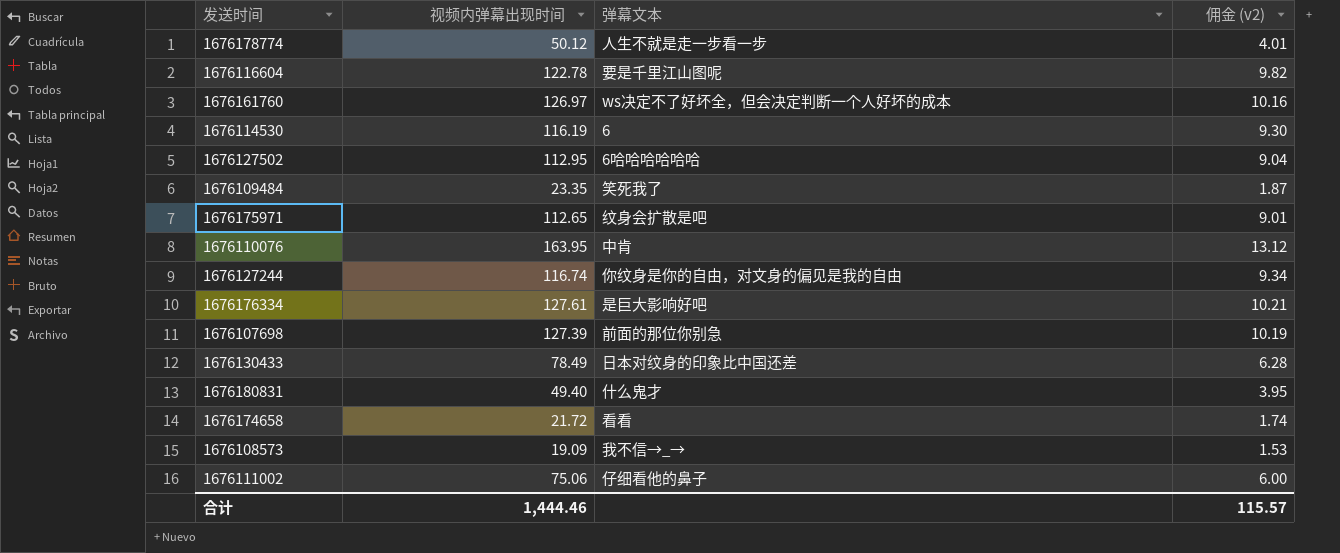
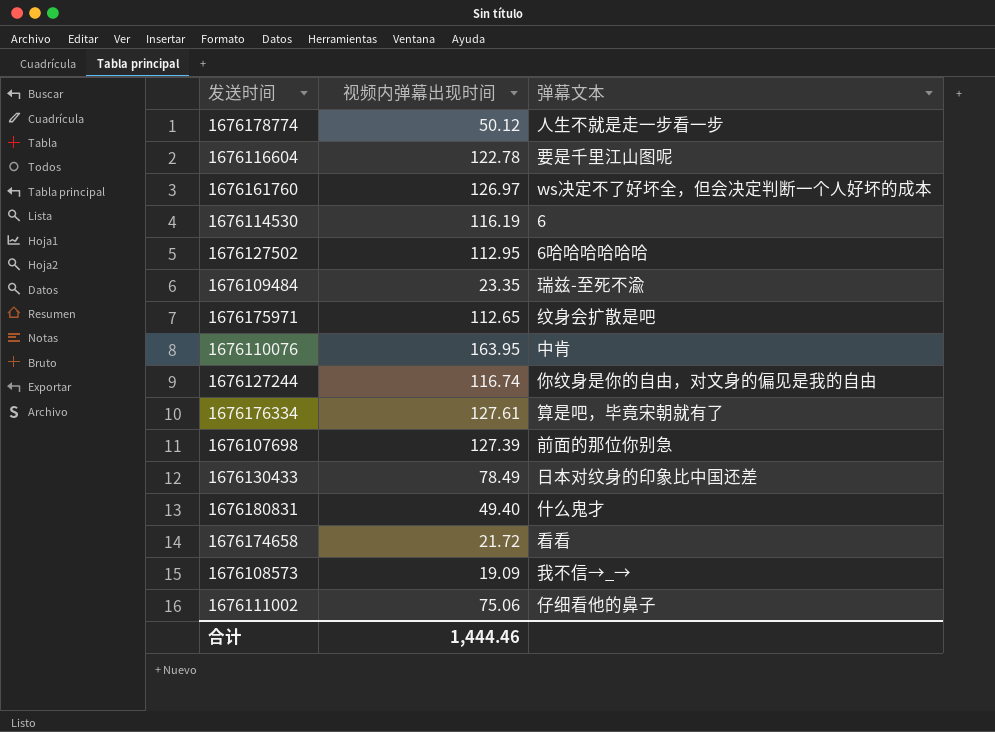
column 佣金 (v2) | formula: [视频内弹幕出现时间] * 0.08 -> none
1676109484 | 弹幕文本: 笑死我了 -> 瑞兹-至死不渝
1676176334 | 弹幕文本: 是巨大影响好吧 -> 算是吧，毕竟宋朝就有了

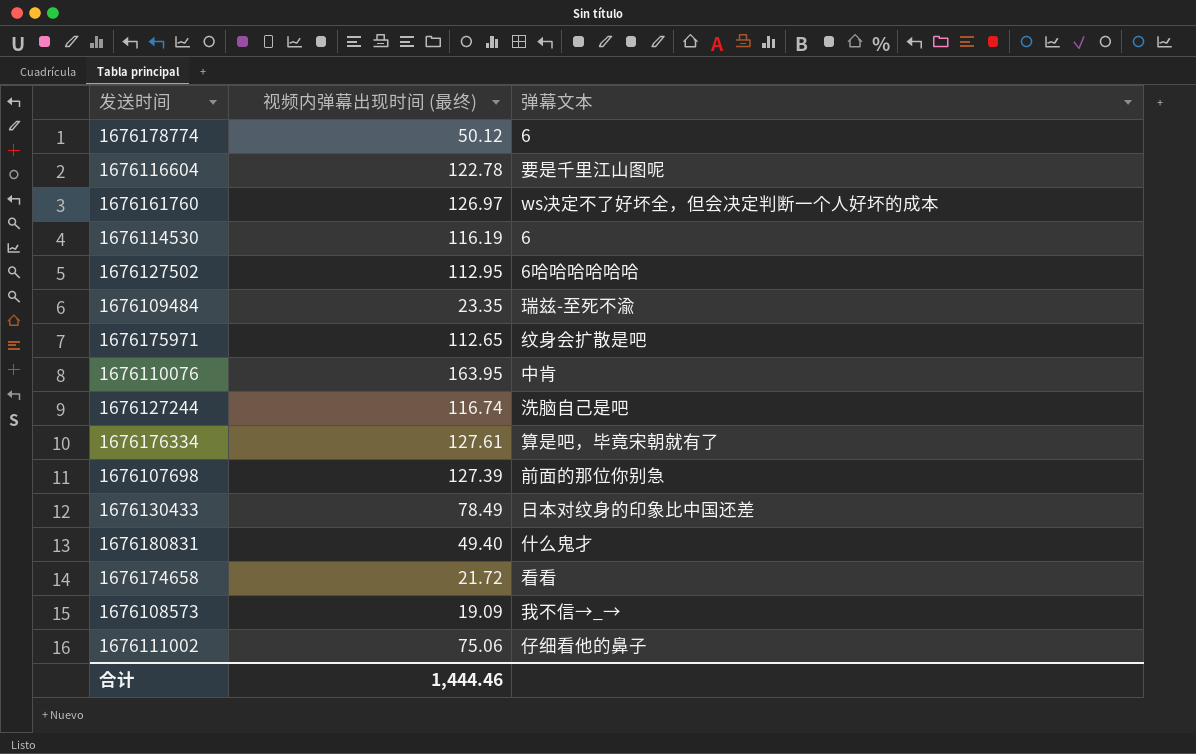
column name: 视频内弹幕出现时间 -> 视频内弹幕出现时间 (最终)
1676178774 | 弹幕文本: 人生不就是走一步看一步 -> 6
1676127244 | 弹幕文本: 你纹身是你的自由，对文身的偏见是我的自由 -> 洗脑自己是吧

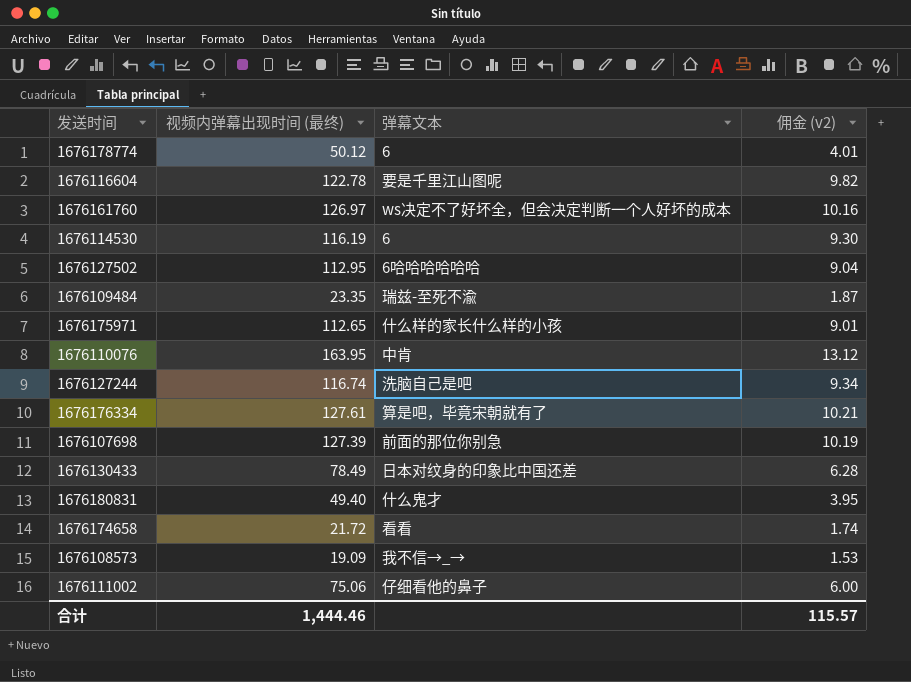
column 佣金 (v2) | formula: none -> [视频内弹幕出现时间 (最终)] * 0.08
1676175971 | 弹幕文本: 纹身会扩散是吧 -> 什么样的家长什么样的小孩

